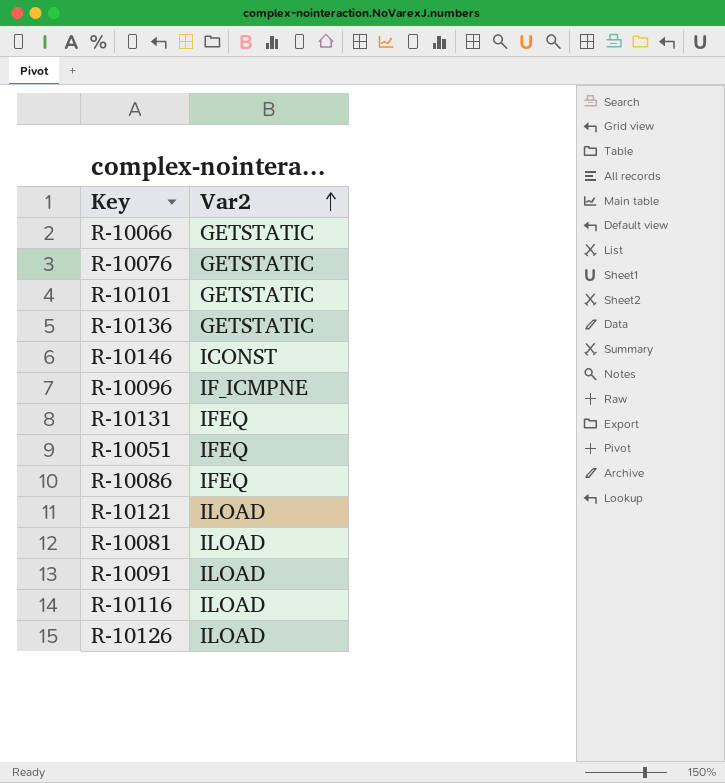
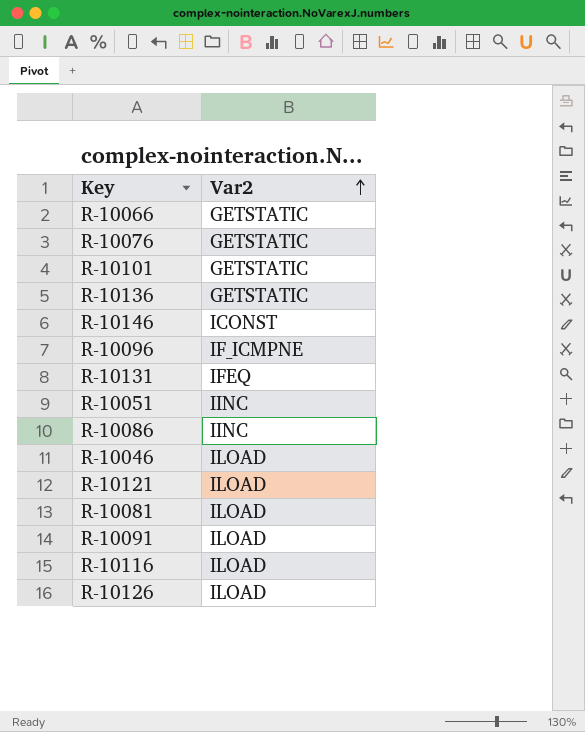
R-10051 | Var2: IFEQ -> IINC
R-10086 | Var2: IFEQ -> IINC
row R-10046: none -> ILOAD

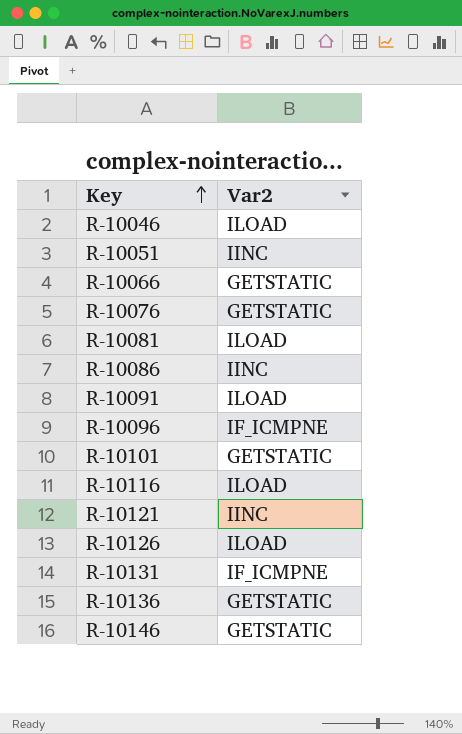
row order: Var2 ascending -> Key ascending
R-10121 | Var2: ILOAD -> IINC
R-10131 | Var2: IFEQ -> IF_ICMPNE
R-10146 | Var2: ICONST -> GETSTATIC

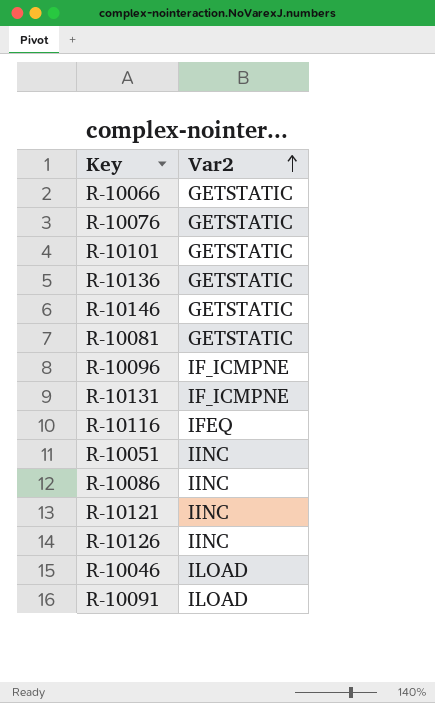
row order: Key ascending -> Var2 ascending
R-10081 | Var2: ILOAD -> GETSTATIC
R-10116 | Var2: ILOAD -> IFEQ
R-10126 | Var2: ILOAD -> IINC

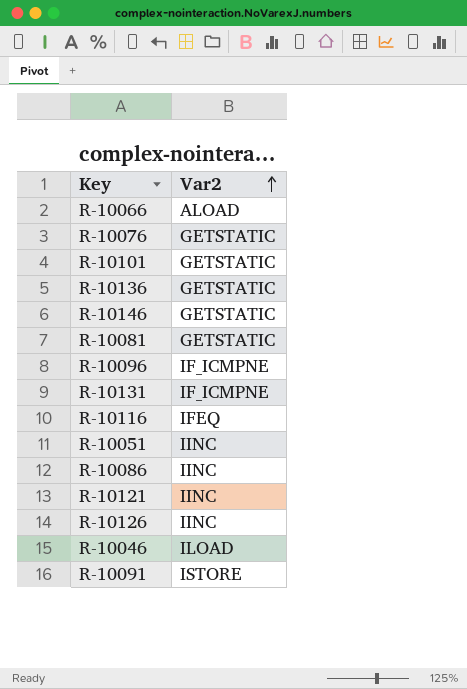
R-10066 | Var2: GETSTATIC -> ALOAD
R-10091 | Var2: ILOAD -> ISTORE

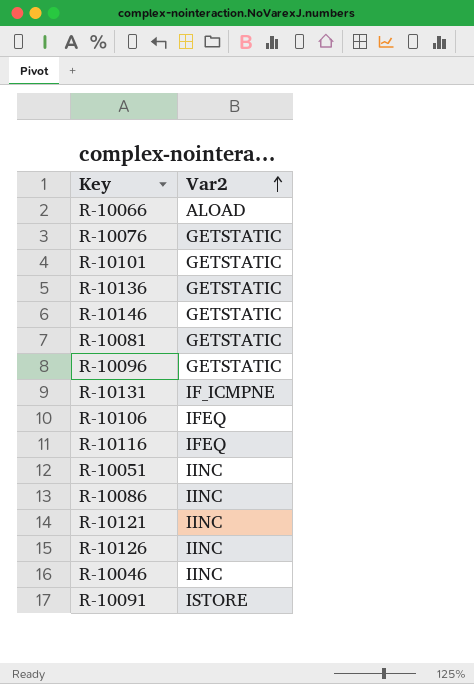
R-10096 | Var2: IF_ICMPNE -> GETSTATIC
row R-10106: none -> IFEQ
R-10046 | Var2: ILOAD -> IINC

